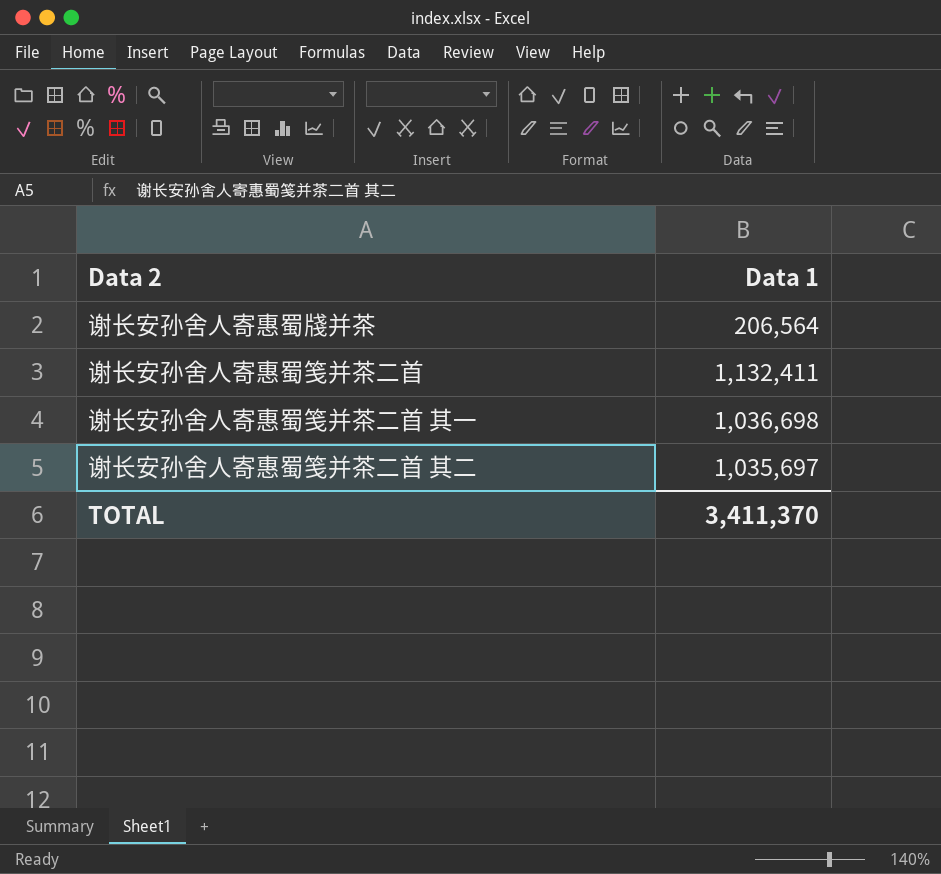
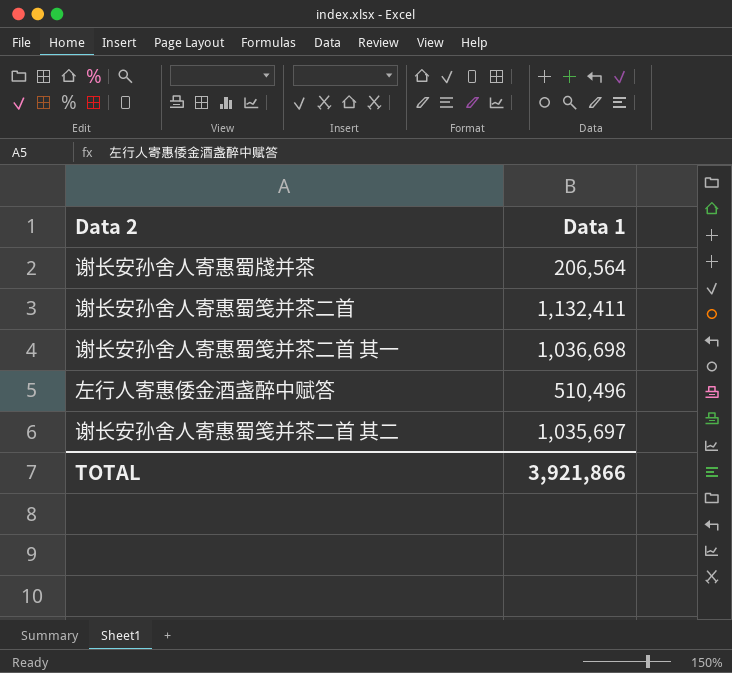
row 左行人寄惠倭金酒盏醉中赋答: none -> 510,496
TOTAL | Data 1: 3,411,370 -> 3,921,866

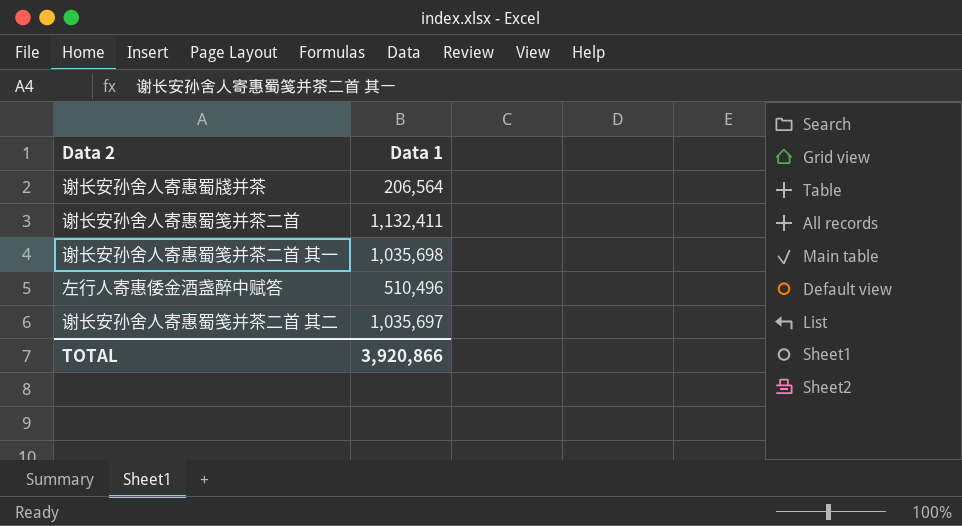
谢长安孙舍人寄惠蜀笺并茶二首 其一 | Data 1: 1,036,698 -> 1,035,698
TOTAL | Data 1: 3,921,866 -> 3,920,866

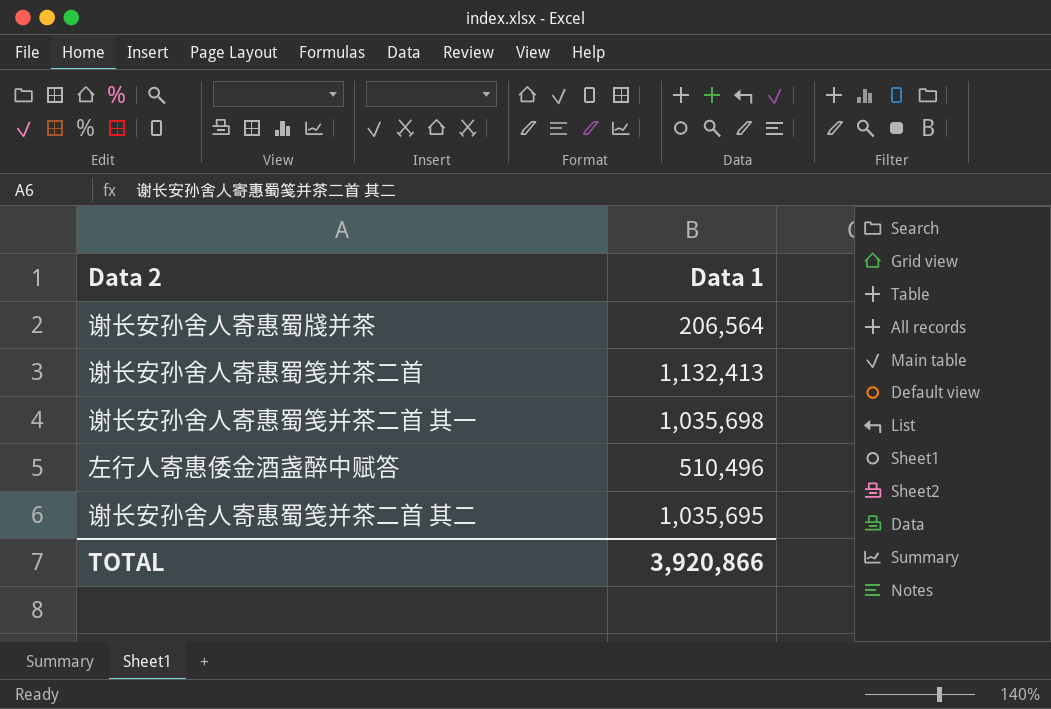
谢长安孙舍人寄惠蜀笺并茶二首 | Data 1: 1,132,411 -> 1,132,413
谢长安孙舍人寄惠蜀笺并茶二首 其二 | Data 1: 1,035,697 -> 1,035,695

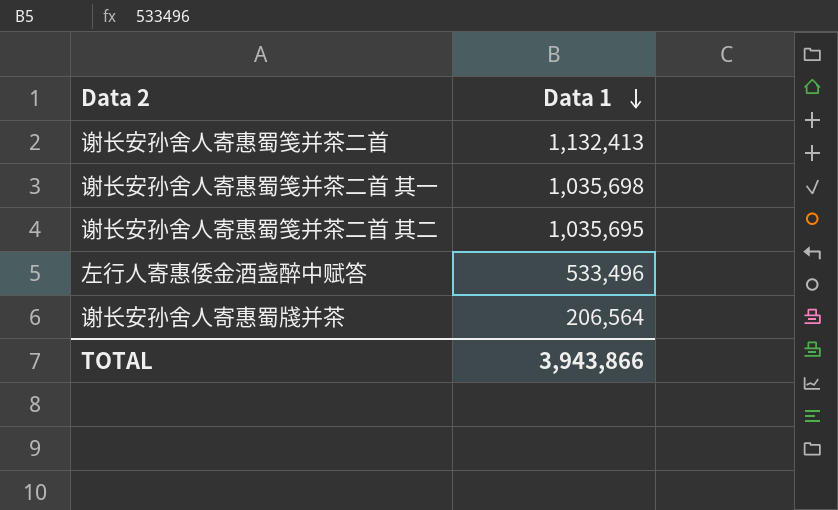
row order: none -> Data 1 descending
左行人寄惠倭金酒盏醉中赋答 | Data 1: 510,496 -> 533,496
TOTAL | Data 1: 3,920,866 -> 3,943,866

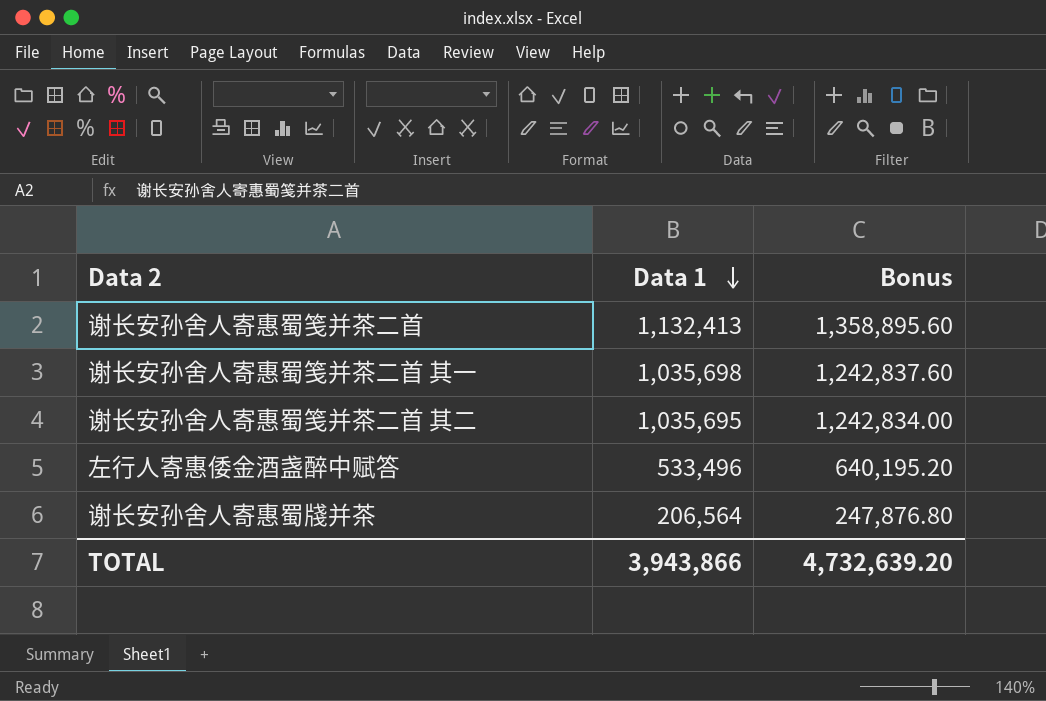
column Bonus | formula: none -> [Data 1] * 1.2

